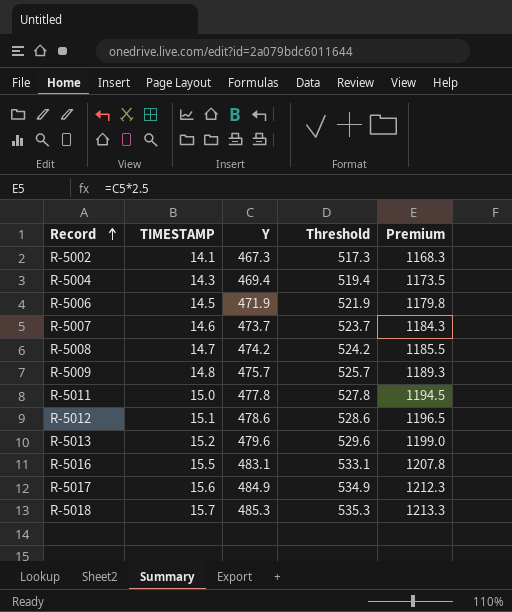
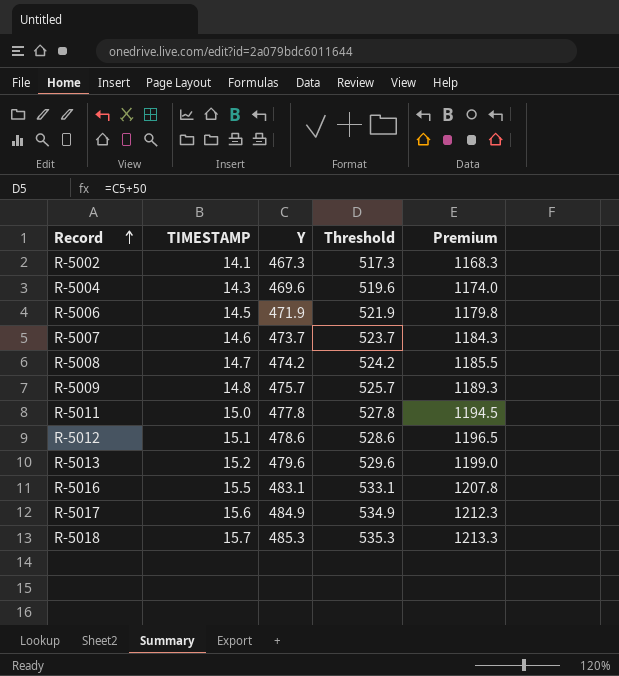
R-5004 | Y: 469.4 -> 469.6
R-5004 | Threshold: 519.4 -> 519.6
R-5004 | Premium: 1173.5 -> 1174.0

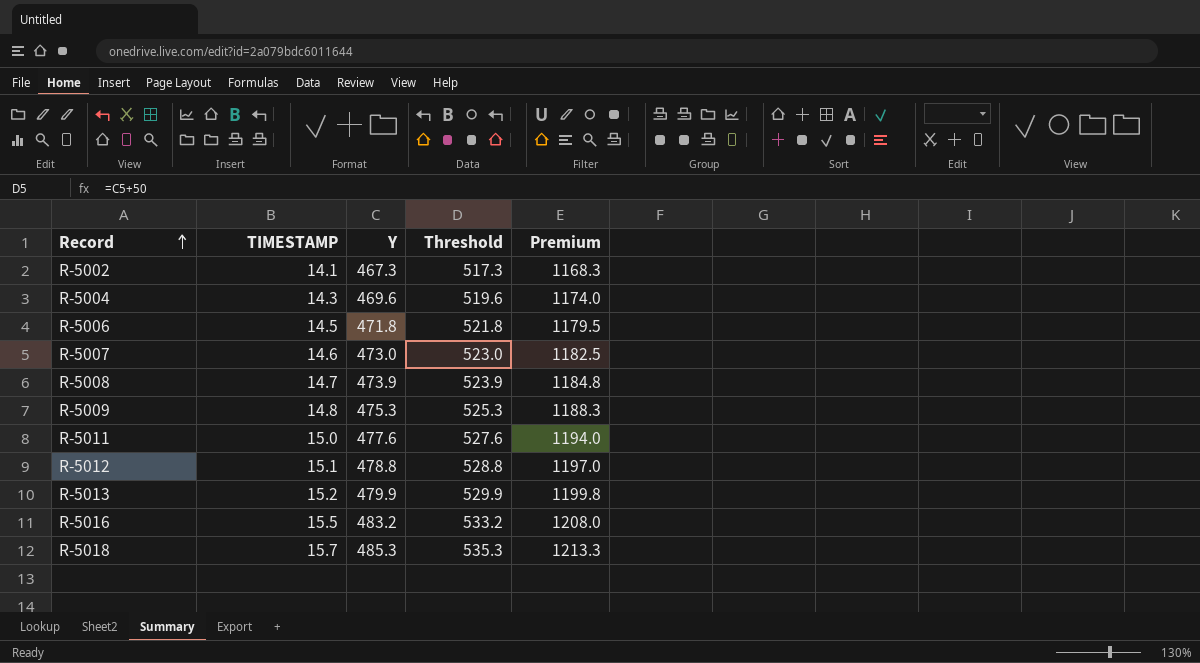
row R-5017: 15.6 | 484.9 | 534.9 | 1212.3 -> none
R-5006 | Y: 471.9 -> 471.8
R-5006 | Threshold: 521.9 -> 521.8
R-5006 | Premium: 1179.8 -> 1179.5
R-5007 | Y: 473.7 -> 473.0
R-5007 | Threshold: 523.7 -> 523.0
R-5007 | Premium: 1184.3 -> 1182.5
R-5008 | Y: 474.2 -> 473.9
R-5008 | Threshold: 524.2 -> 523.9
R-5008 | Premium: 1185.5 -> 1184.8
R-5009 | Y: 475.7 -> 475.3
R-5009 | Threshold: 525.7 -> 525.3
R-5009 | Premium: 1189.3 -> 1188.3
R-5011 | Y: 477.8 -> 477.6
R-5011 | Threshold: 527.8 -> 527.6
R-5011 | Premium: 1194.5 -> 1194.0
R-5012 | Y: 478.6 -> 478.8
R-5012 | Threshold: 528.6 -> 528.8
R-5012 | Premium: 1196.5 -> 1197.0
R-5013 | Y: 479.6 -> 479.9
R-5013 | Threshold: 529.6 -> 529.9
R-5013 | Premium: 1199.0 -> 1199.8
R-5016 | Y: 483.1 -> 483.2
R-5016 | Threshold: 533.1 -> 533.2
R-5016 | Premium: 1207.8 -> 1208.0

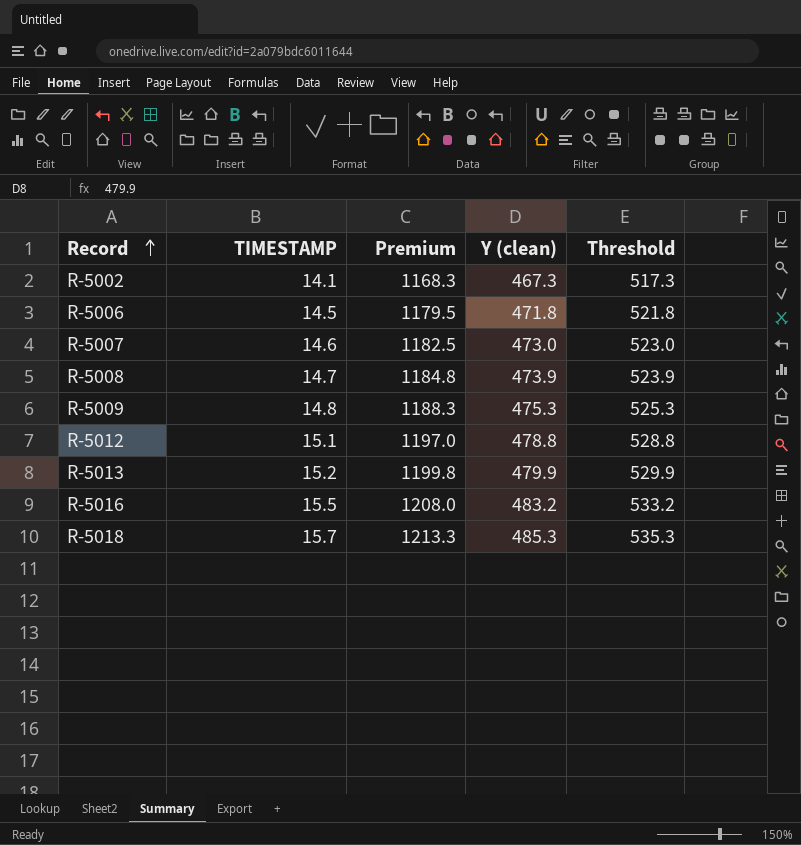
column Premium | position: 5 -> 3
column name: Y -> Y (clean)
row R-5004: 14.3 | 469.6 | 519.6 | 1174.0 -> none
row R-5011: 15.0 | 477.6 | 527.6 | 1194.0 -> none

